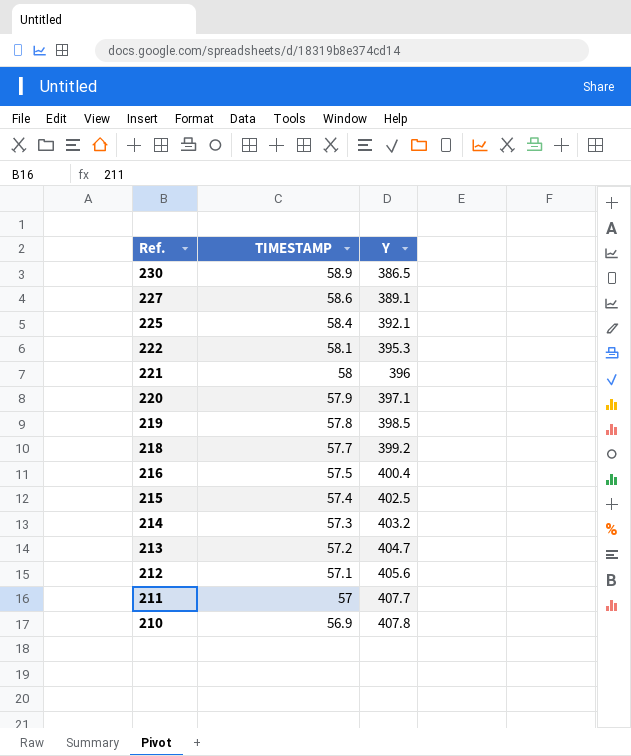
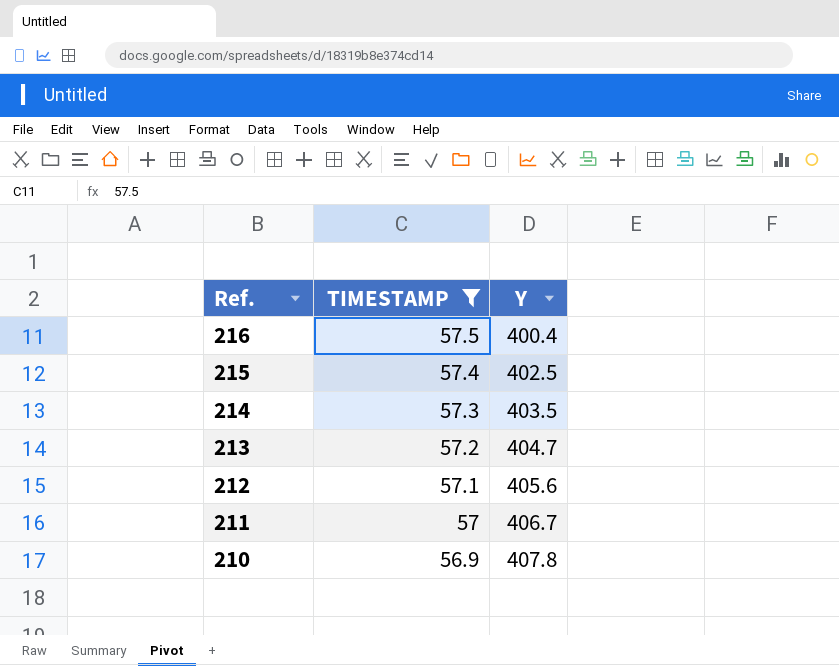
filter: none -> TIMESTAMP <= 57.5
214 | Y: 403.2 -> 403.5
211 | Y: 407.7 -> 406.7

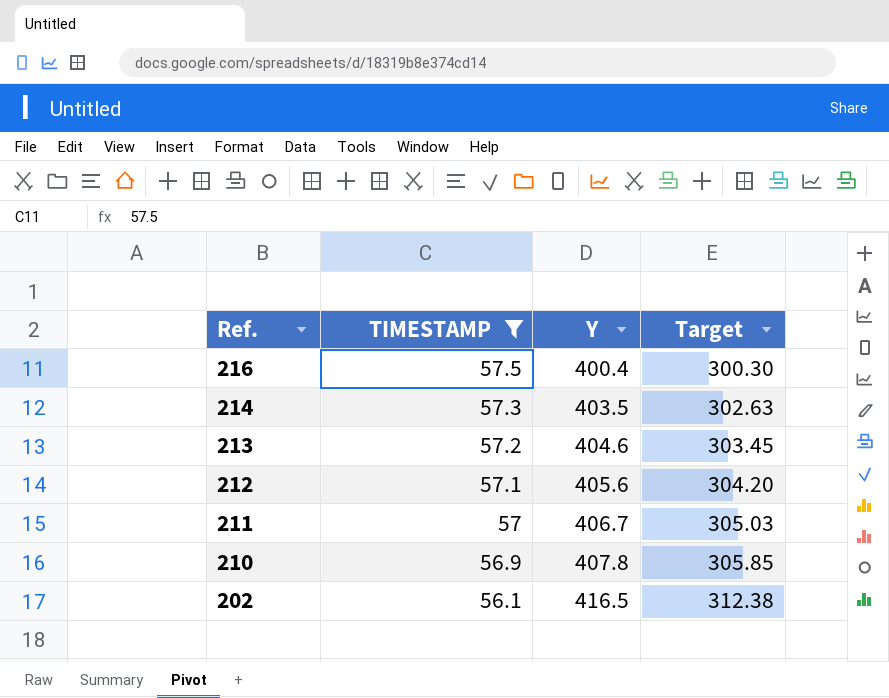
column Target | formula: none -> [Y] * 0.75
row 215: 57.4 | 402.5 -> none
213 | Y: 404.7 -> 404.6
row 202: none -> 56.1 | 416.5 | 312.38

